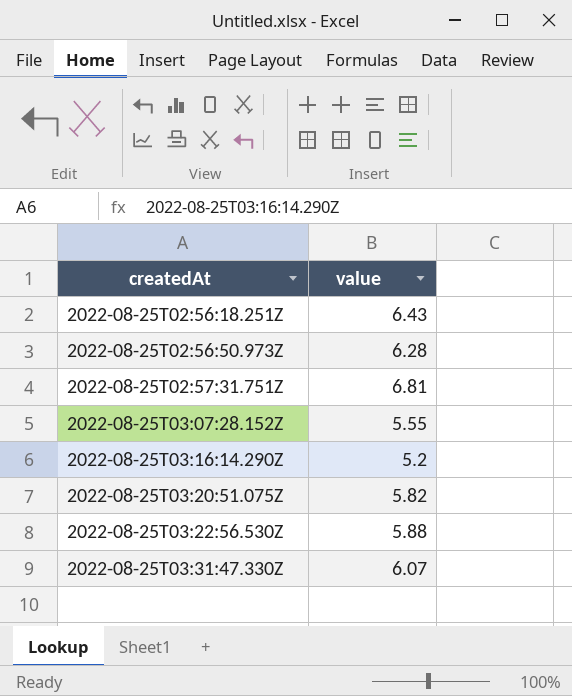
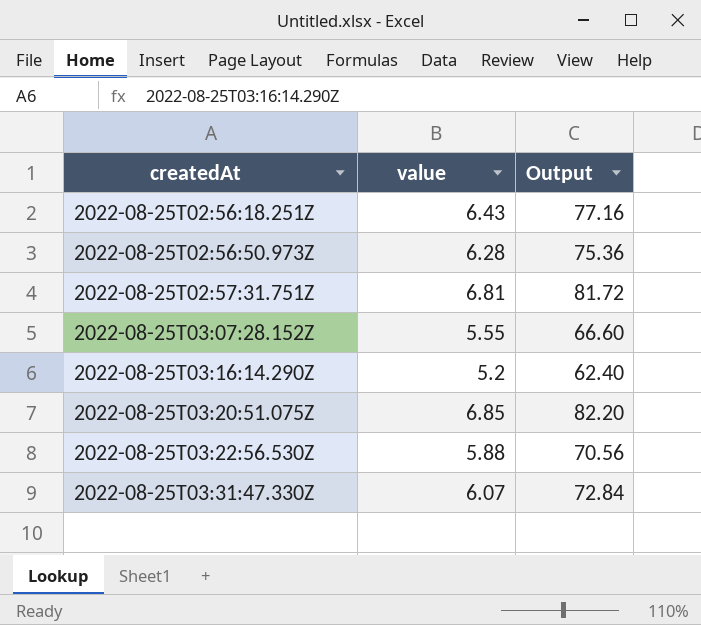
column Output | formula: none -> [value] * 12
2022-08-25T03:20:51.075Z | value: 5.82 -> 6.85

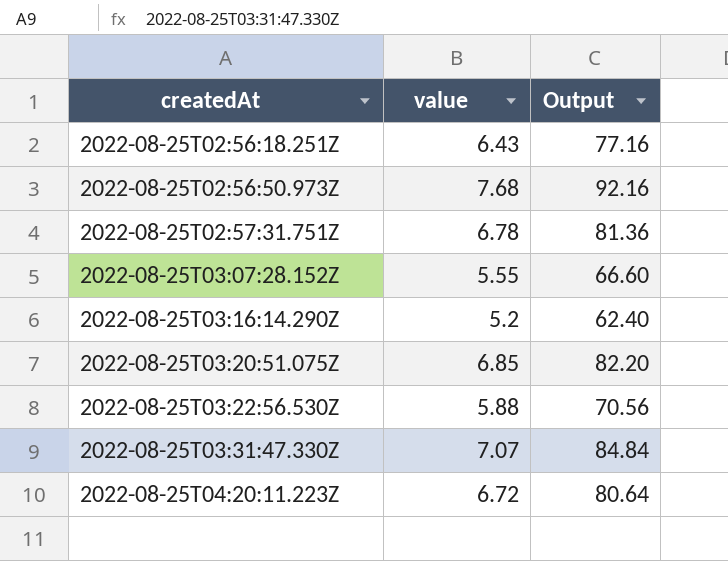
2022-08-25T02:56:50.973Z | value: 6.28 -> 7.68
2022-08-25T02:56:50.973Z | Output: 75.36 -> 92.16
2022-08-25T02:57:31.751Z | value: 6.81 -> 6.78
2022-08-25T02:57:31.751Z | Output: 81.72 -> 81.36
2022-08-25T03:31:47.330Z | value: 6.07 -> 7.07
2022-08-25T03:31:47.330Z | Output: 72.84 -> 84.84
row 2022-08-25T04:20:11.223Z: none -> 6.72 | 80.64

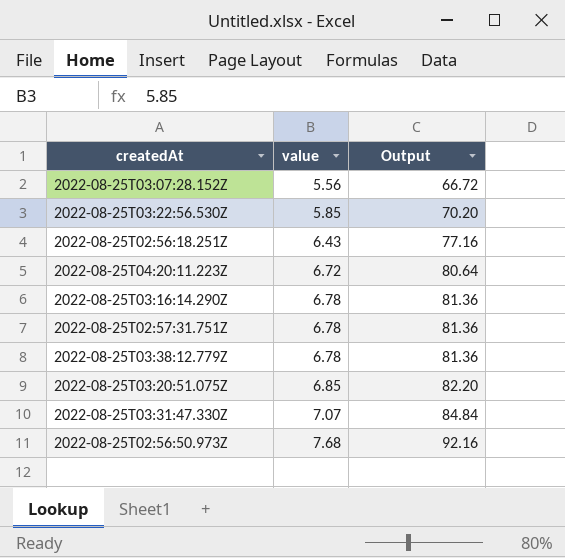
row order: createdAt ascending -> value ascending
2022-08-25T03:07:28.152Z | value: 5.55 -> 5.56
2022-08-25T03:07:28.152Z | Output: 66.60 -> 66.72
2022-08-25T03:22:56.530Z | value: 5.88 -> 5.85
2022-08-25T03:22:56.530Z | Output: 70.56 -> 70.20
2022-08-25T03:16:14.290Z | value: 5.2 -> 6.78
2022-08-25T03:16:14.290Z | Output: 62.40 -> 81.36
row 2022-08-25T03:38:12.779Z: none -> 6.78 | 81.36

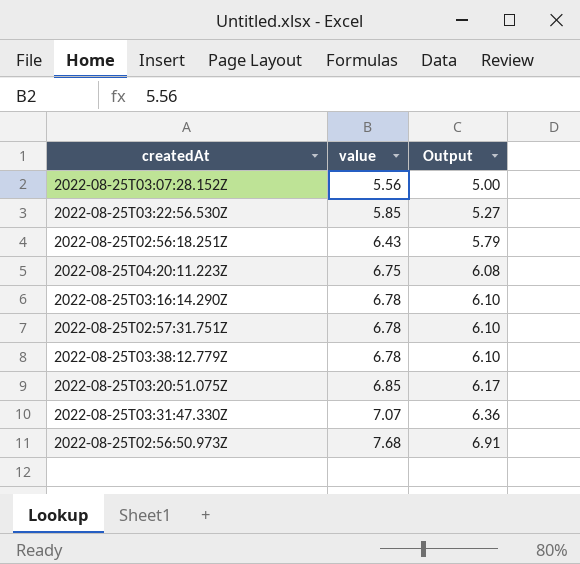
column Output | formula: [value] * 12 -> [value] * 0.9
2022-08-25T04:20:11.223Z | value: 6.72 -> 6.75

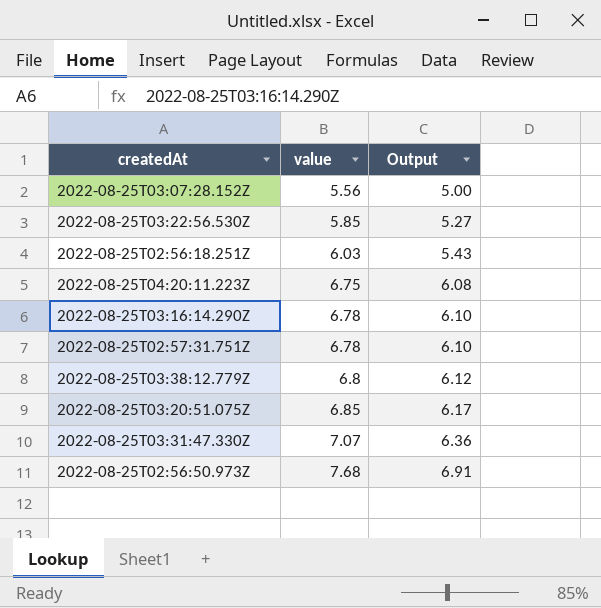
2022-08-25T02:56:18.251Z | value: 6.43 -> 6.03
2022-08-25T02:56:18.251Z | Output: 5.79 -> 5.43
2022-08-25T03:38:12.779Z | value: 6.78 -> 6.8
2022-08-25T03:38:12.779Z | Output: 6.10 -> 6.12

